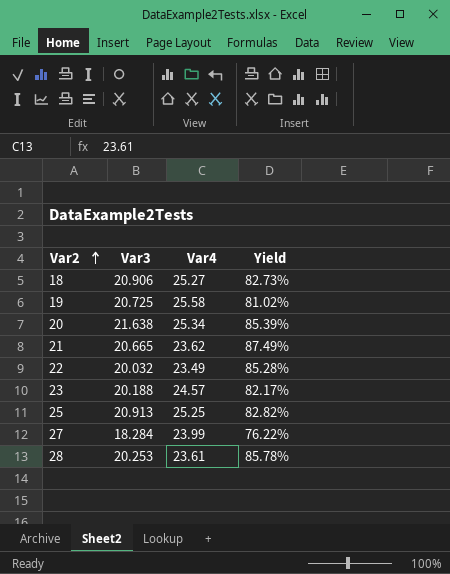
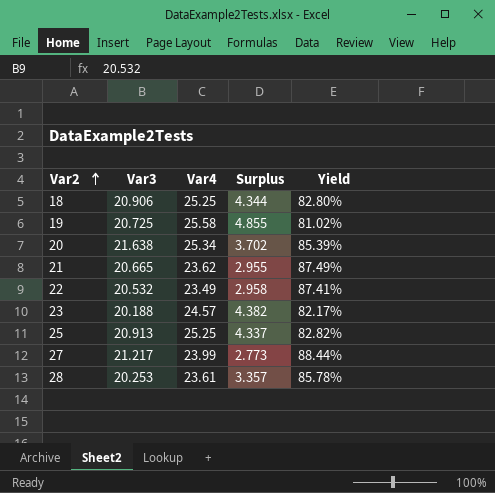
column Surplus | formula: none -> [Var4] - [Var3]
18 | Var4: 25.27 -> 25.25
18 | Yield: 82.73% -> 82.80%
22 | Var3: 20.032 -> 20.532
22 | Yield: 85.28% -> 87.41%
27 | Var3: 18.284 -> 21.217
27 | Yield: 76.22% -> 88.44%

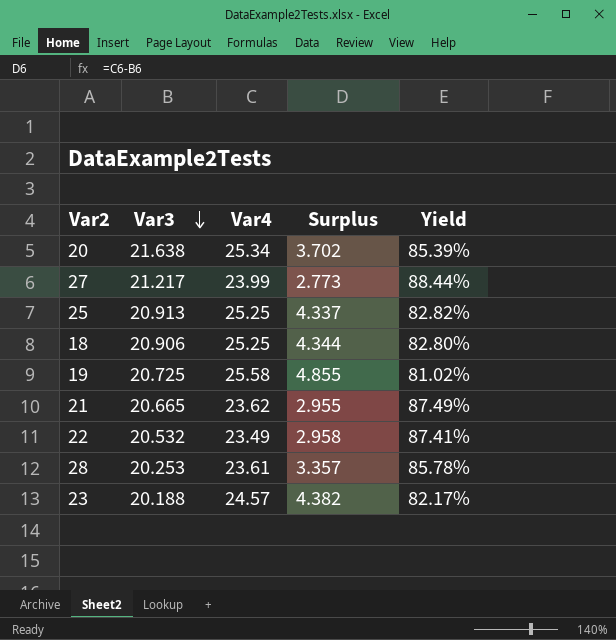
row order: Var2 ascending -> Var3 descending

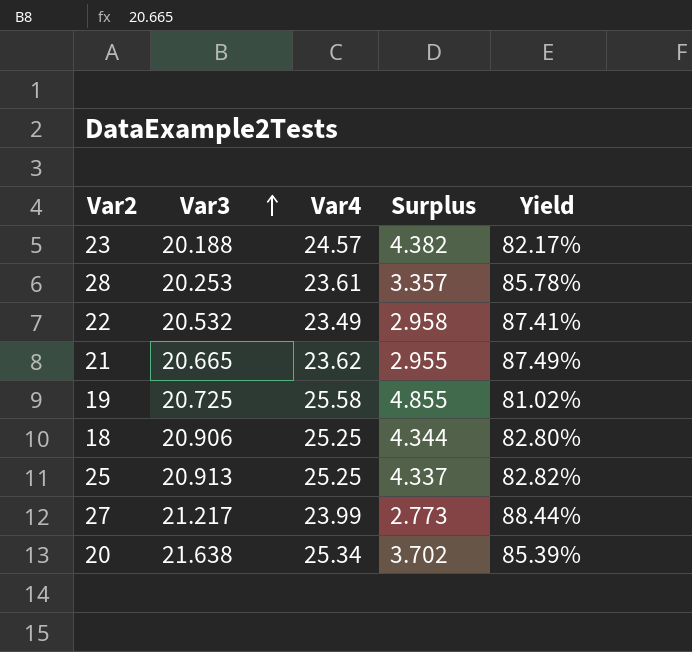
row order: Var3 descending -> Var3 ascending

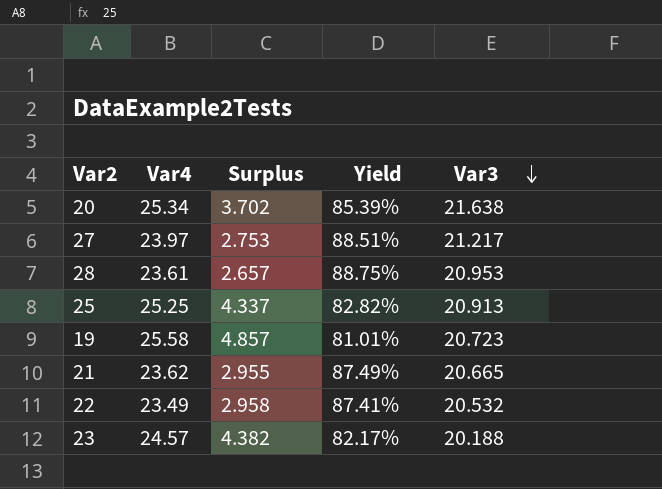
row order: Var3 ascending -> Var3 descending
column Var3 | position: 2 -> 5
row 18: 20.906 | 25.25 | 4.344 | 82.80% -> none
27 | Var4: 23.99 -> 23.97
27 | Surplus: 2.773 -> 2.753
27 | Yield: 88.44% -> 88.51%
28 | Surplus: 3.357 -> 2.657
28 | Yield: 85.78% -> 88.75%
28 | Var3: 20.253 -> 20.953
19 | Surplus: 4.855 -> 4.857
19 | Yield: 81.02% -> 81.01%
19 | Var3: 20.725 -> 20.723

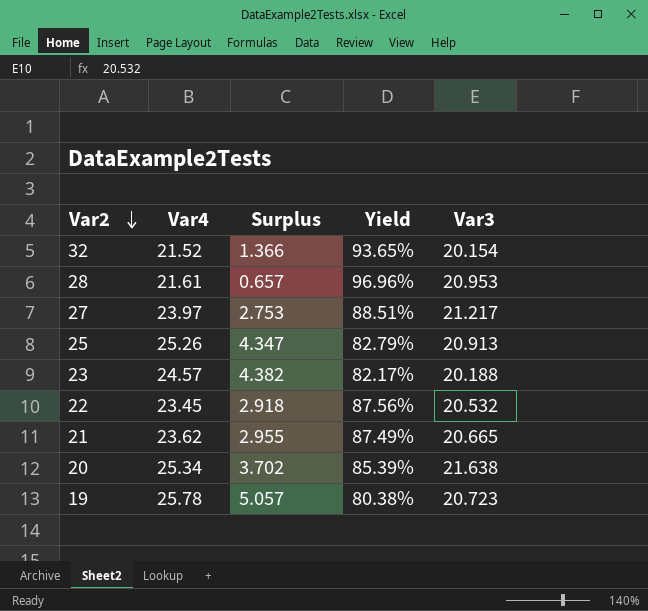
row order: Var3 descending -> Var2 descending
row 32: none -> 21.52 | 1.366 | 93.65% | 20.154
28 | Var4: 23.61 -> 21.61
28 | Surplus: 2.657 -> 0.657
28 | Yield: 88.75% -> 96.96%
25 | Var4: 25.25 -> 25.26
25 | Surplus: 4.337 -> 4.347
25 | Yield: 82.82% -> 82.79%
22 | Var4: 23.49 -> 23.45
22 | Surplus: 2.958 -> 2.918
22 | Yield: 87.41% -> 87.56%
19 | Var4: 25.58 -> 25.78
19 | Surplus: 4.857 -> 5.057
19 | Yield: 81.01% -> 80.38%

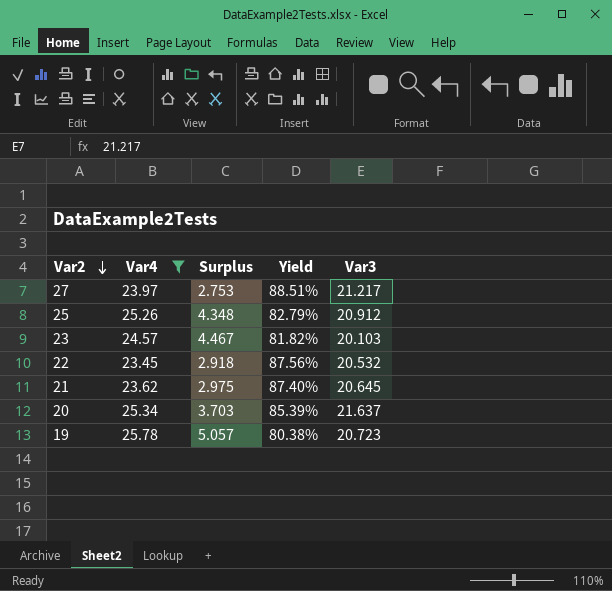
filter: none -> Var4 >= 23.45
25 | Surplus: 4.347 -> 4.348
25 | Var3: 20.913 -> 20.912
23 | Surplus: 4.382 -> 4.467
23 | Yield: 82.17% -> 81.82%
23 | Var3: 20.188 -> 20.103
21 | Surplus: 2.955 -> 2.975
21 | Yield: 87.49% -> 87.40%
21 | Var3: 20.665 -> 20.645
20 | Surplus: 3.702 -> 3.703
20 | Var3: 21.638 -> 21.637

